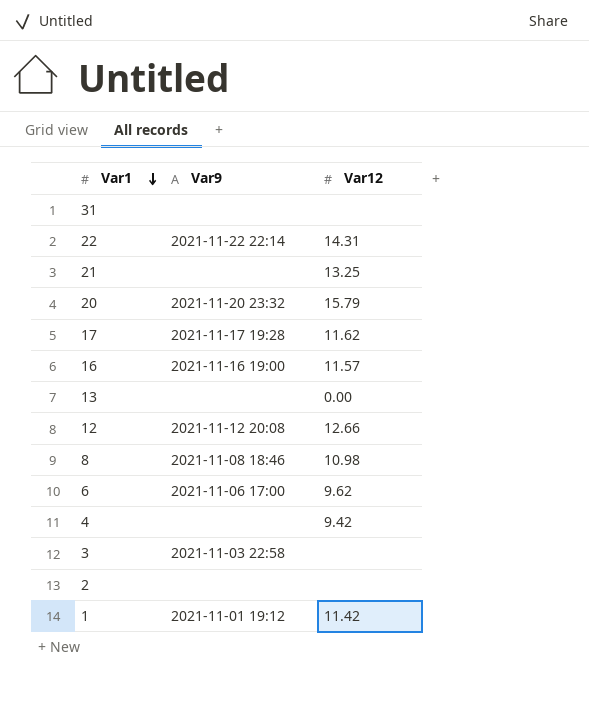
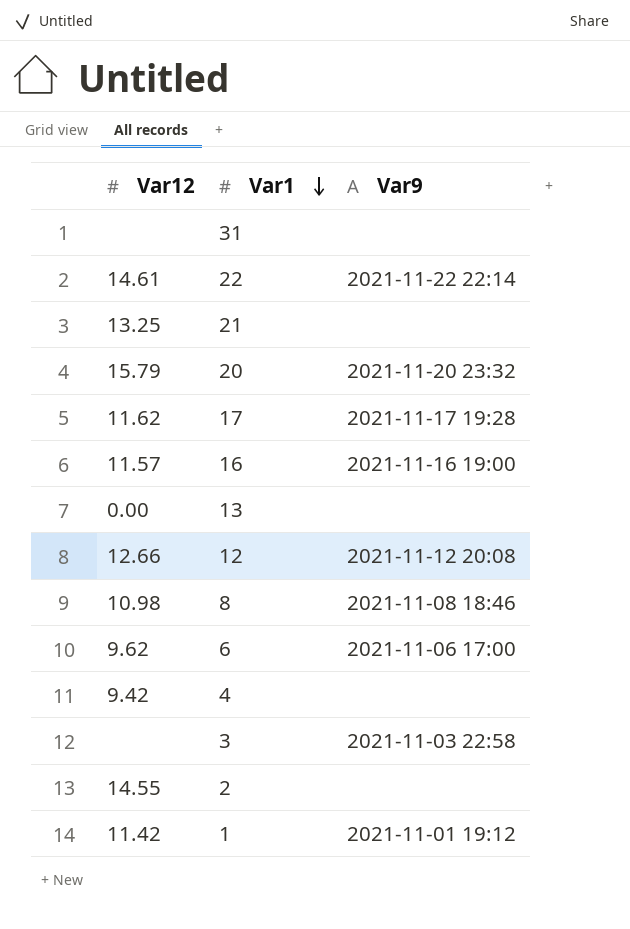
column Var12 | position: 3 -> 1
22 | Var12: 14.31 -> 14.61
2 | Var12: none -> 14.55

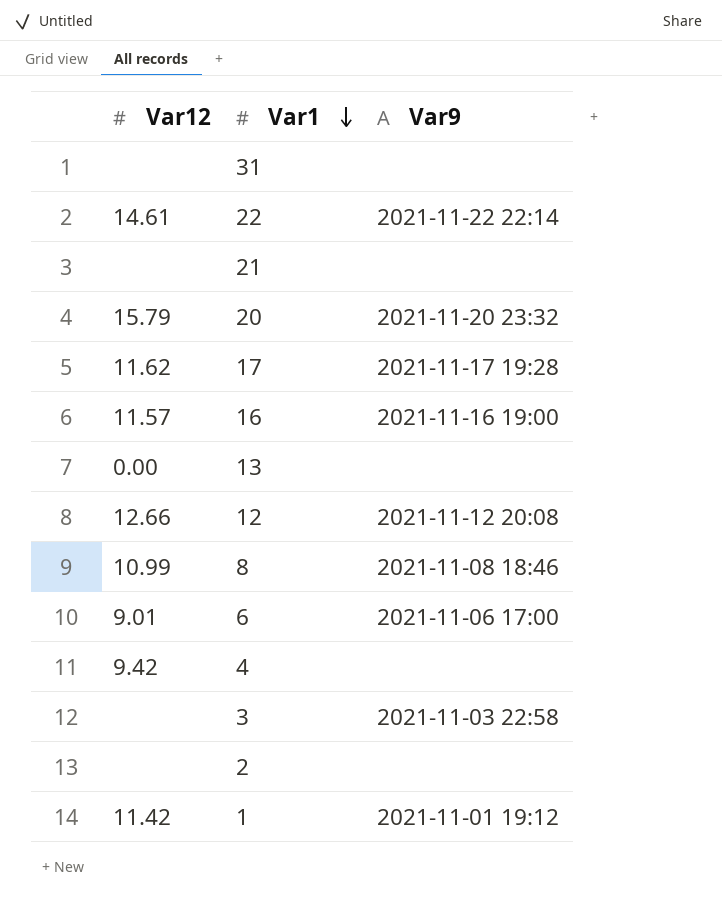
21 | Var12: 13.25 -> none
8 | Var12: 10.98 -> 10.99
6 | Var12: 9.62 -> 9.01
2 | Var12: 14.55 -> none

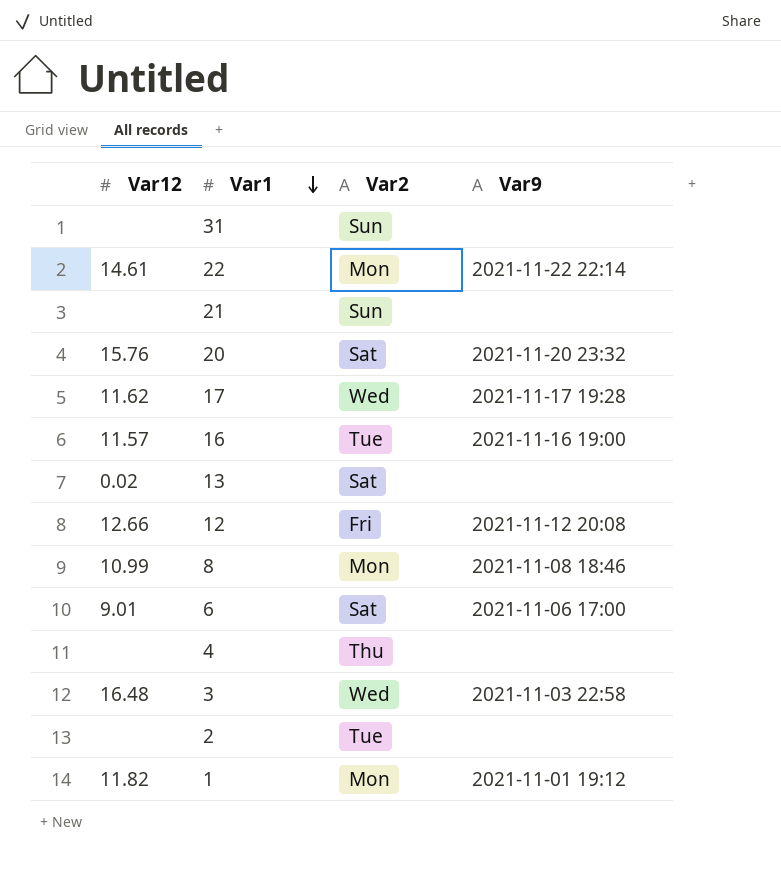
column Var2 | position: none -> 3
20 | Var12: 15.79 -> 15.76
13 | Var12: 0.00 -> 0.02
4 | Var12: 9.42 -> none
3 | Var12: none -> 16.48
1 | Var12: 11.42 -> 11.82

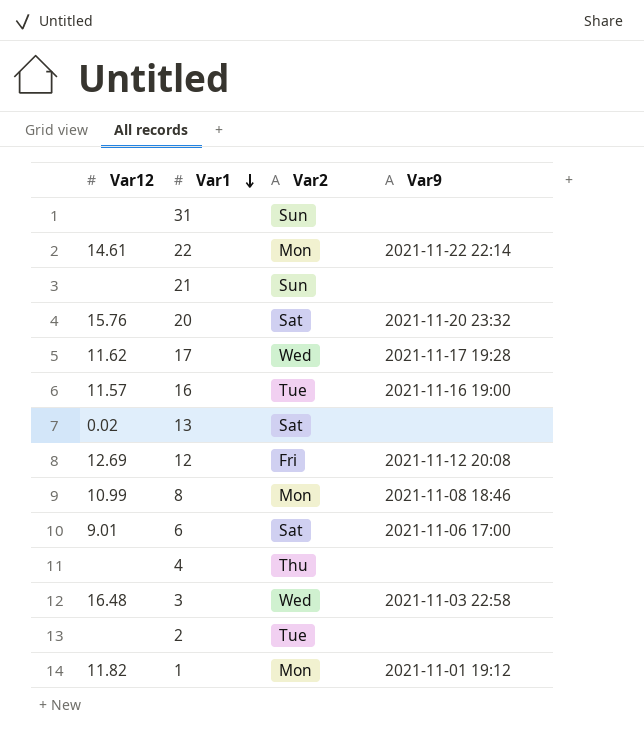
12 | Var12: 12.66 -> 12.69

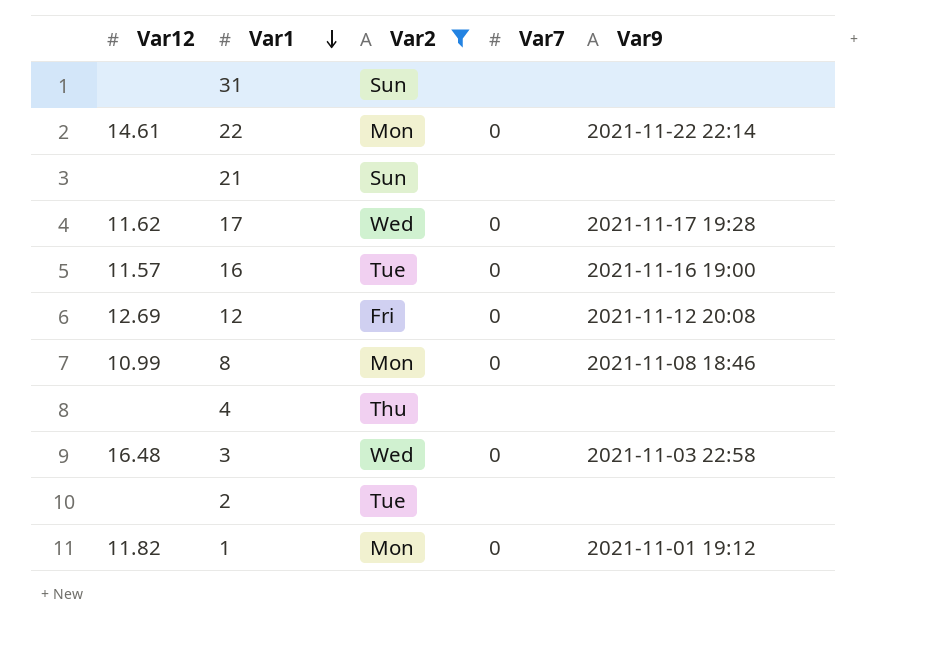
filter: none -> Var2 != Sat
column Var7 | position: none -> 4

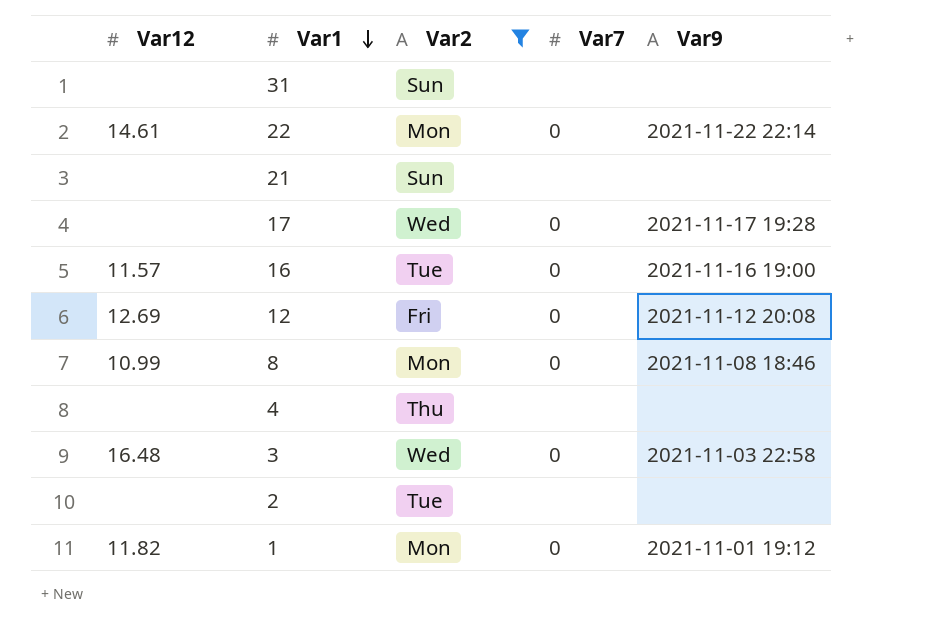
17 | Var12: 11.62 -> none

